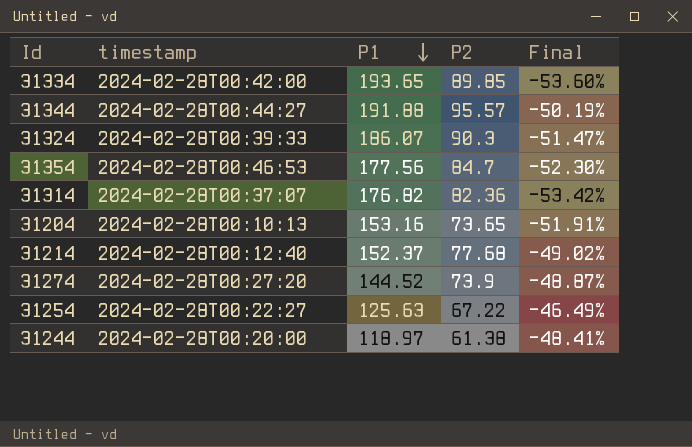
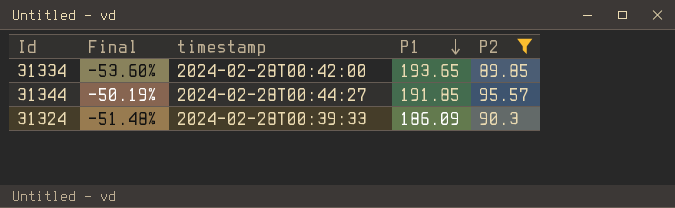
filter: none -> P2 >= 89.85
column Final | position: 5 -> 2
31344 | P1: 191.88 -> 191.85
31324 | Final: -51.47% -> -51.48%
31324 | P1: 186.07 -> 186.09

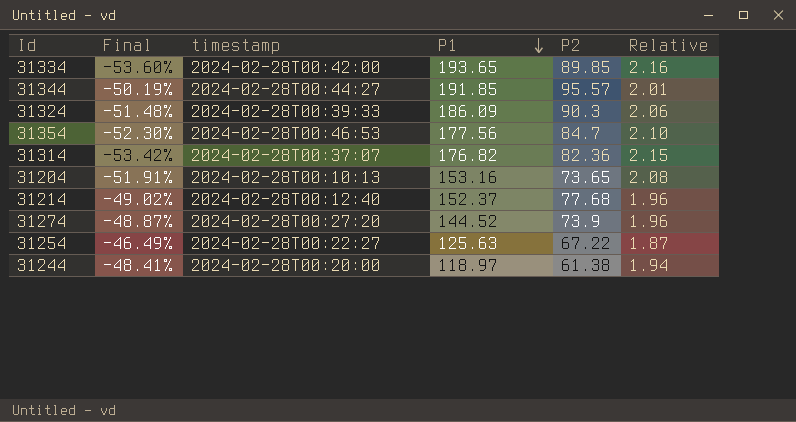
filter: P2 >= 89.85 -> none
column Relative | formula: none -> [P1] / [P2]

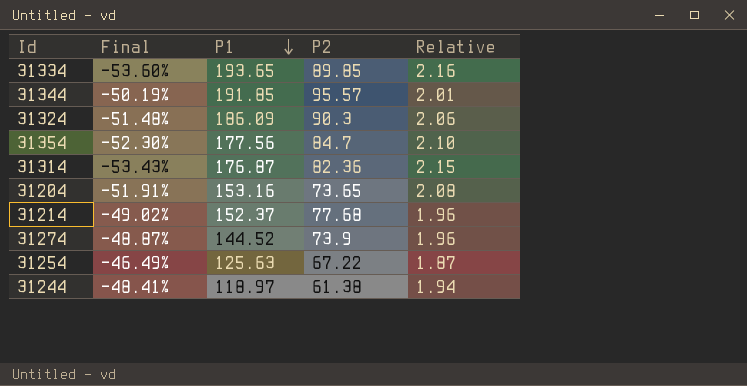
column timestamp | position: 3 -> none
31314 | Final: -53.42% -> -53.43%
31314 | P1: 176.82 -> 176.87

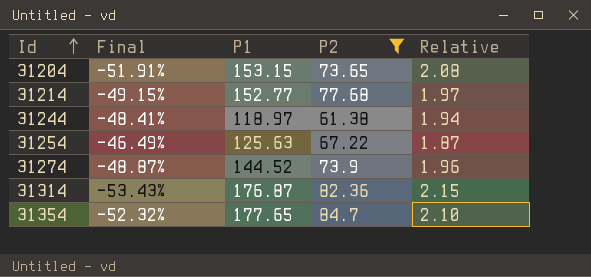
filter: none -> P2 <= 84.7
row order: P1 descending -> Id ascending
31204 | P1: 153.16 -> 153.15
31214 | Final: -49.02% -> -49.15%
31214 | P1: 152.37 -> 152.77
31214 | Relative: 1.96 -> 1.97
31354 | Final: -52.30% -> -52.32%
31354 | P1: 177.56 -> 177.65

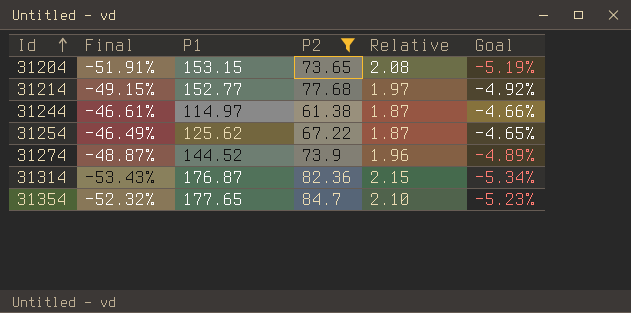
column Goal | formula: none -> [Final] * 0.1
31244 | Final: -48.41% -> -46.61%
31244 | P1: 118.97 -> 114.97
31244 | Relative: 1.94 -> 1.87
31254 | P1: 125.63 -> 125.62

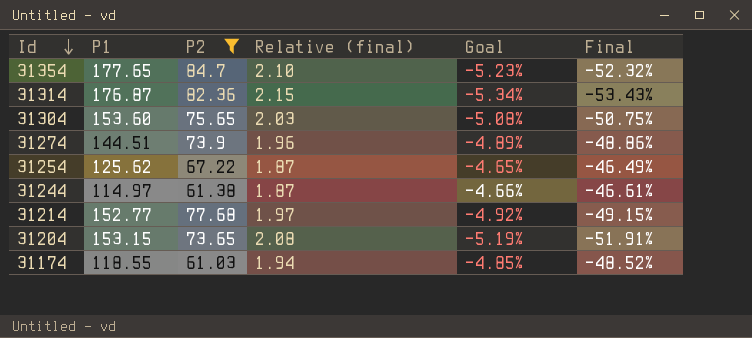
row order: Id ascending -> Id descending
column name: Relative -> Relative (final)
column Final | position: 2 -> 6
row 31304: none -> 153.60 | 75.65 | 2.03 | -5.08% | -50.75%
31274 | P1: 144.52 -> 144.51
31274 | Final: -48.87% -> -48.86%
row 31174: none -> 118.55 | 61.03 | 1.94 | -4.85% | -48.52%

